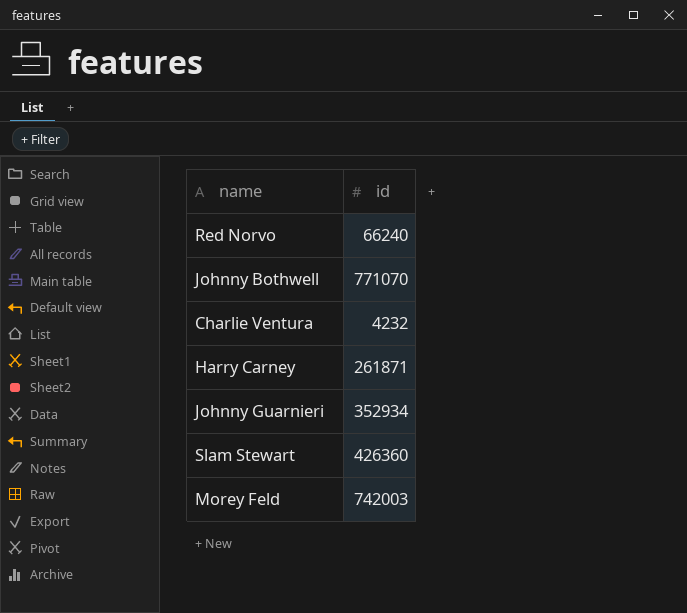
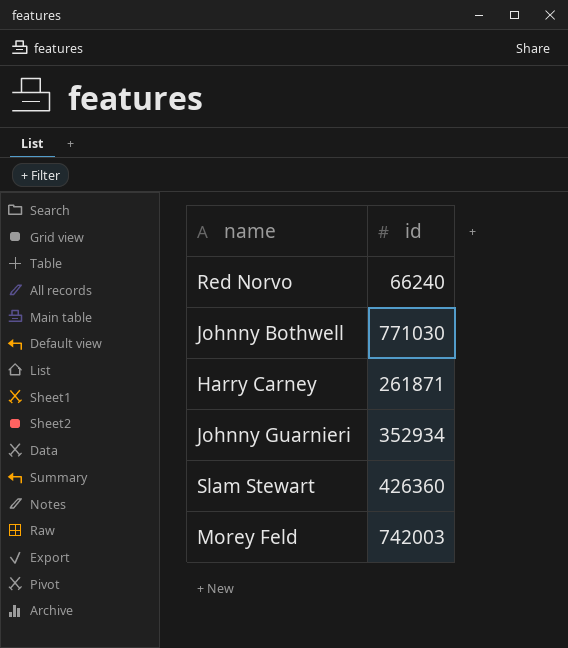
row Charlie Ventura: 4232 -> none
Johnny Bothwell | id: 771070 -> 771030

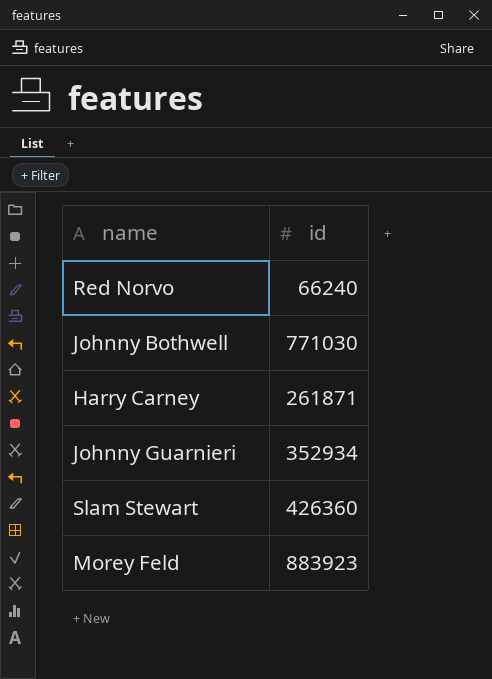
Morey Feld | id: 742003 -> 883923

